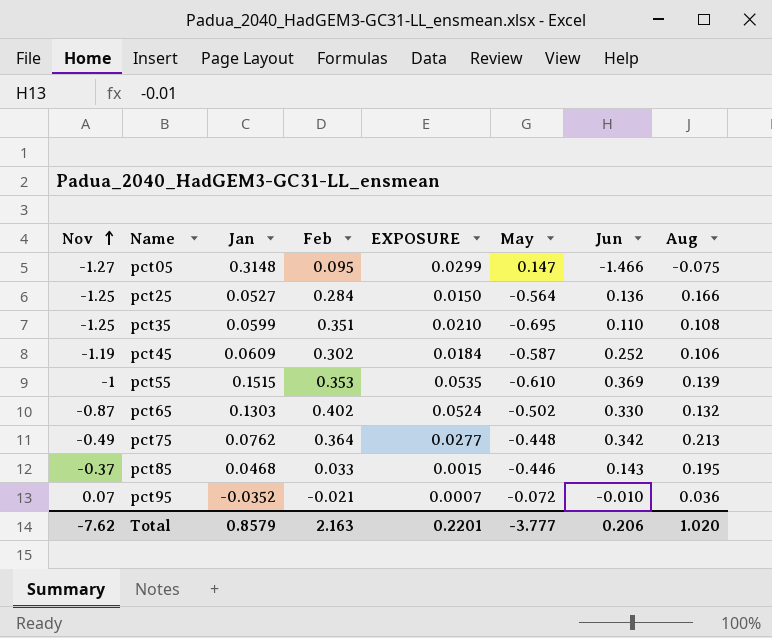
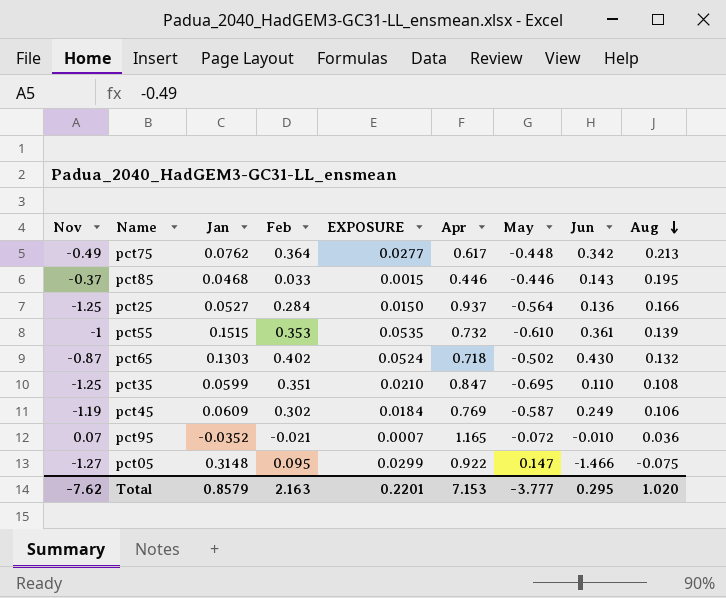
row order: Nov ascending -> Aug descending
column Apr | position: none -> 6
pct55 | Jun: 0.369 -> 0.361
pct65 | Jun: 0.330 -> 0.430
pct45 | Jun: 0.252 -> 0.249
Total | Jun: 0.206 -> 0.295

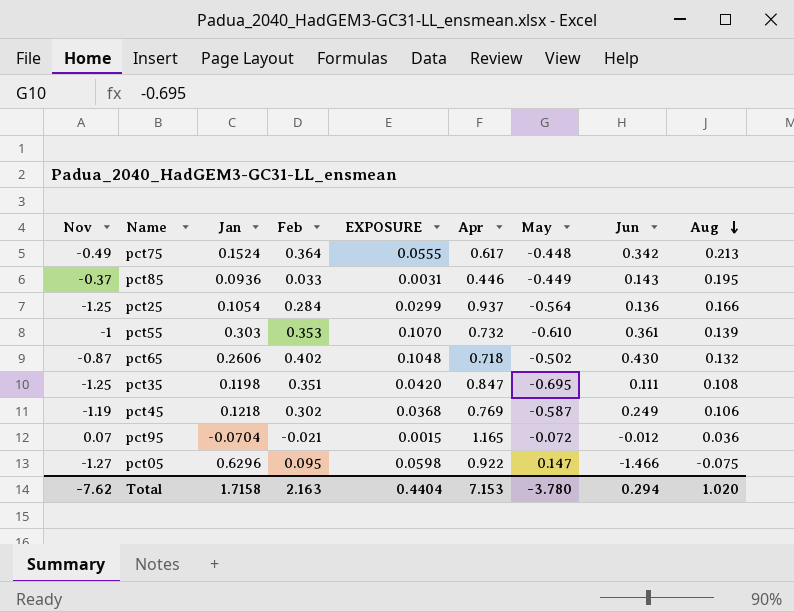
pct75 | Jan: 0.0762 -> 0.1524
pct75 | EXPOSURE: 0.0277 -> 0.0555
pct85 | Jan: 0.0468 -> 0.0936
pct85 | EXPOSURE: 0.0015 -> 0.0031
pct85 | May: -0.446 -> -0.449
pct25 | Jan: 0.0527 -> 0.1054
pct25 | EXPOSURE: 0.0150 -> 0.0299
pct55 | Jan: 0.1515 -> 0.303
pct55 | EXPOSURE: 0.0535 -> 0.1070
pct65 | Jan: 0.1303 -> 0.2606
pct65 | EXPOSURE: 0.0524 -> 0.1048
pct35 | Jan: 0.0599 -> 0.1198
pct35 | EXPOSURE: 0.0210 -> 0.0420
pct35 | Jun: 0.110 -> 0.111
pct45 | Jan: 0.0609 -> 0.1218
pct45 | EXPOSURE: 0.0184 -> 0.0368
pct95 | Jan: -0.0352 -> -0.0704
pct95 | EXPOSURE: 0.0007 -> 0.0015
pct95 | Jun: -0.010 -> -0.012
pct05 | Jan: 0.3148 -> 0.6296
pct05 | EXPOSURE: 0.0299 -> 0.0598
Total | Jan: 0.8579 -> 1.7158
Total | EXPOSURE: 0.2201 -> 0.4404
Total | May: -3.777 -> -3.780
Total | Jun: 0.295 -> 0.294

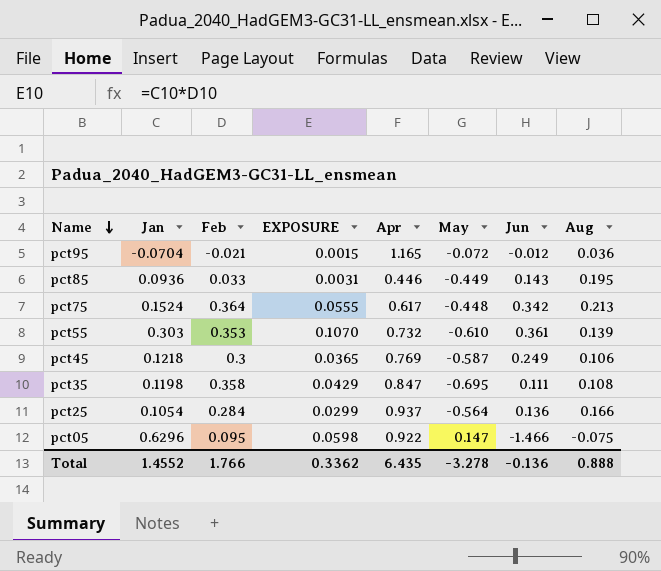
row order: Aug descending -> Name descending
column Nov | position: 1 -> none
row pct65: -0.87 | 0.2606 | 0.402 | 0.1048 | 0.718 | -0.502 | 0.430 | 0.132 -> none
pct45 | Feb: 0.302 -> 0.3
pct45 | EXPOSURE: 0.0368 -> 0.0365
pct35 | Feb: 0.351 -> 0.358
pct35 | EXPOSURE: 0.0420 -> 0.0429
Total | Jan: 1.7158 -> 1.4552
Total | Feb: 2.163 -> 1.766
Total | EXPOSURE: 0.4404 -> 0.3362
Total | Apr: 7.153 -> 6.435
Total | May: -3.780 -> -3.278
Total | Jun: 0.294 -> -0.136
Total | Aug: 1.020 -> 0.888

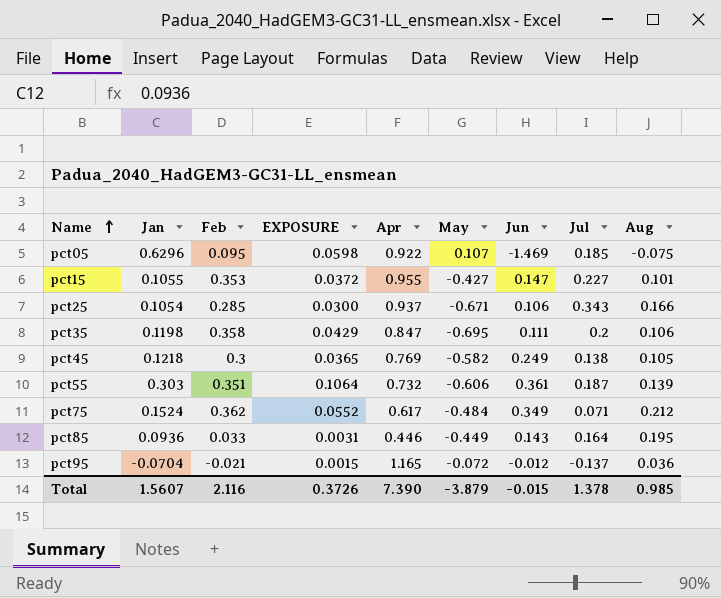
row order: Name descending -> Name ascending
column Jul | position: none -> 8
pct05 | May: 0.147 -> 0.107
pct05 | Jun: -1.466 -> -1.469
row pct15: none -> 0.1055 | 0.353 | 0.0372 | 0.955 | -0.427 | 0.147 | 0.227 | 0.101
pct25 | Feb: 0.284 -> 0.285
pct25 | EXPOSURE: 0.0299 -> 0.0300
pct25 | May: -0.564 -> -0.671
pct25 | Jun: 0.136 -> 0.106
pct35 | Aug: 0.108 -> 0.106
pct45 | May: -0.587 -> -0.582
pct45 | Aug: 0.106 -> 0.105
pct55 | Feb: 0.353 -> 0.351
pct55 | EXPOSURE: 0.1070 -> 0.1064
pct55 | May: -0.610 -> -0.606
pct75 | Feb: 0.364 -> 0.362
pct75 | EXPOSURE: 0.0555 -> 0.0552
pct75 | May: -0.448 -> -0.484
pct75 | Jun: 0.342 -> 0.349
pct75 | Aug: 0.213 -> 0.212
Total | Jan: 1.4552 -> 1.5607
Total | Feb: 1.766 -> 2.116
Total | EXPOSURE: 0.3362 -> 0.3726
Total | Apr: 6.435 -> 7.390
Total | May: -3.278 -> -3.879
Total | Jun: -0.136 -> -0.015
Total | Aug: 0.888 -> 0.985

